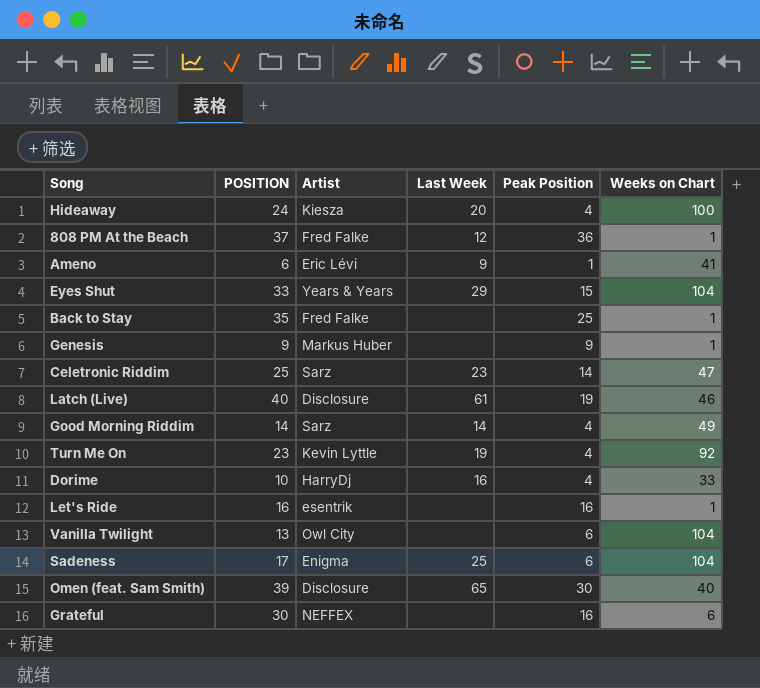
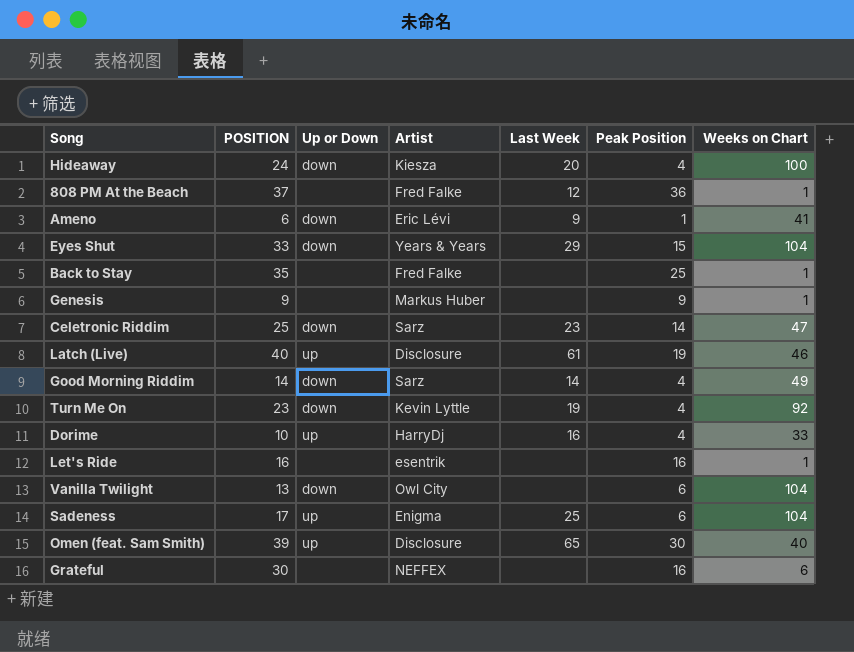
column Up or Down | position: none -> 3

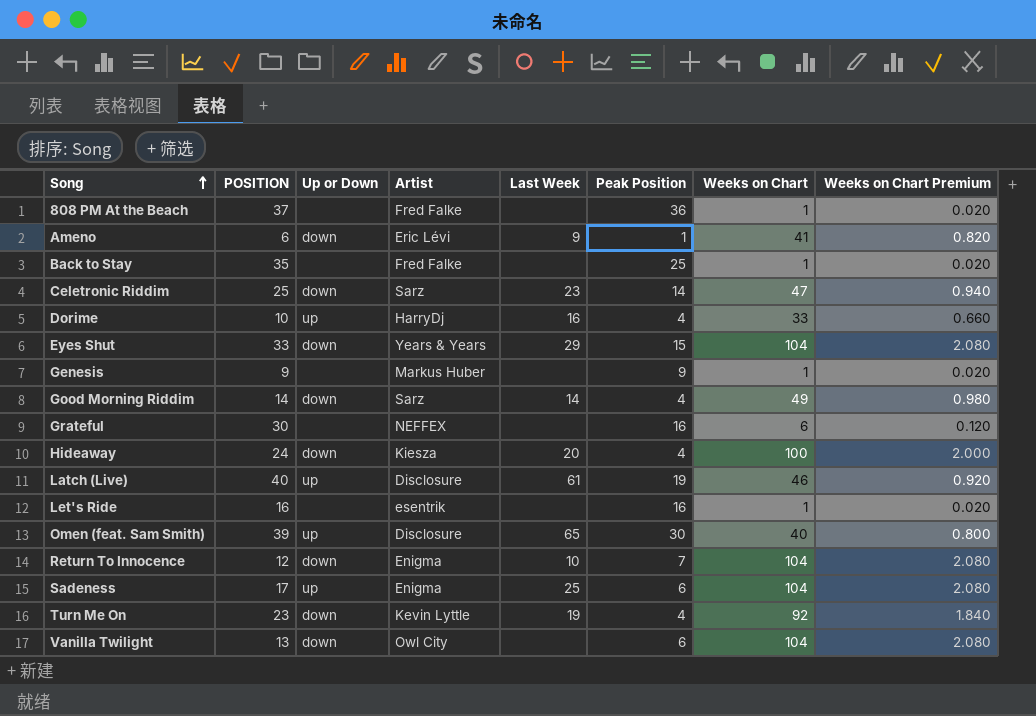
row order: none -> Song ascending
column Weeks on Chart Premium | formula: none -> [Weeks on Chart] * 0.02
808 PM At the Beach | Last Week: 12 -> none
row Return To Innocence: none -> 12 | down | Enigma | 10 | 7 | 104 | 2.080

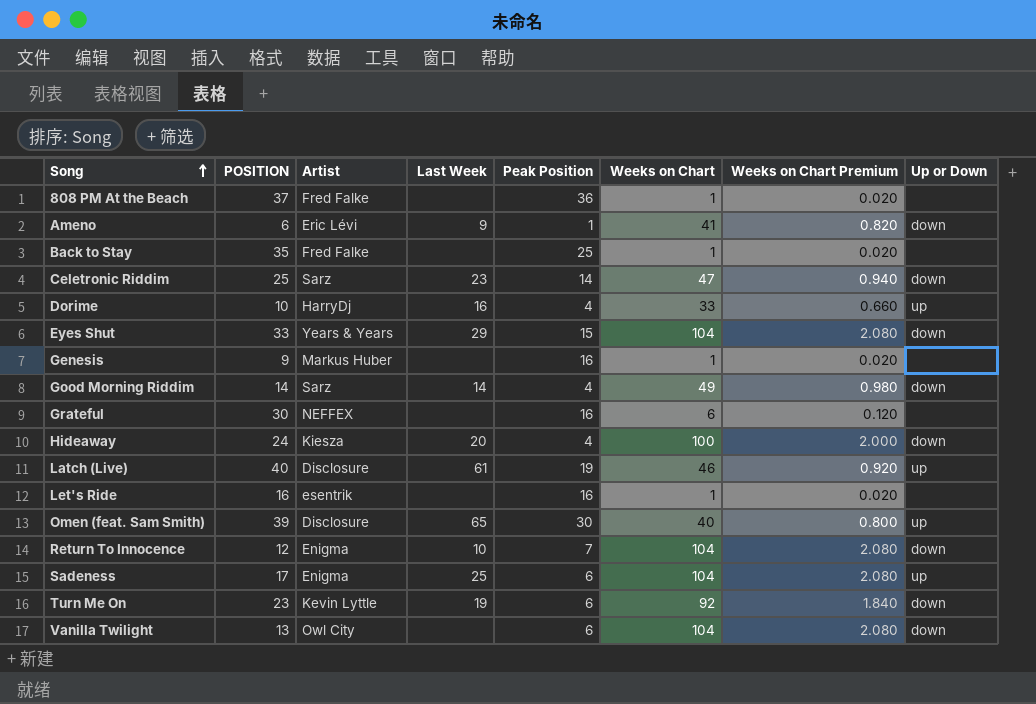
column Up or Down | position: 3 -> 8
Genesis | Peak Position: 9 -> 16
Turn Me On | Peak Position: 4 -> 6

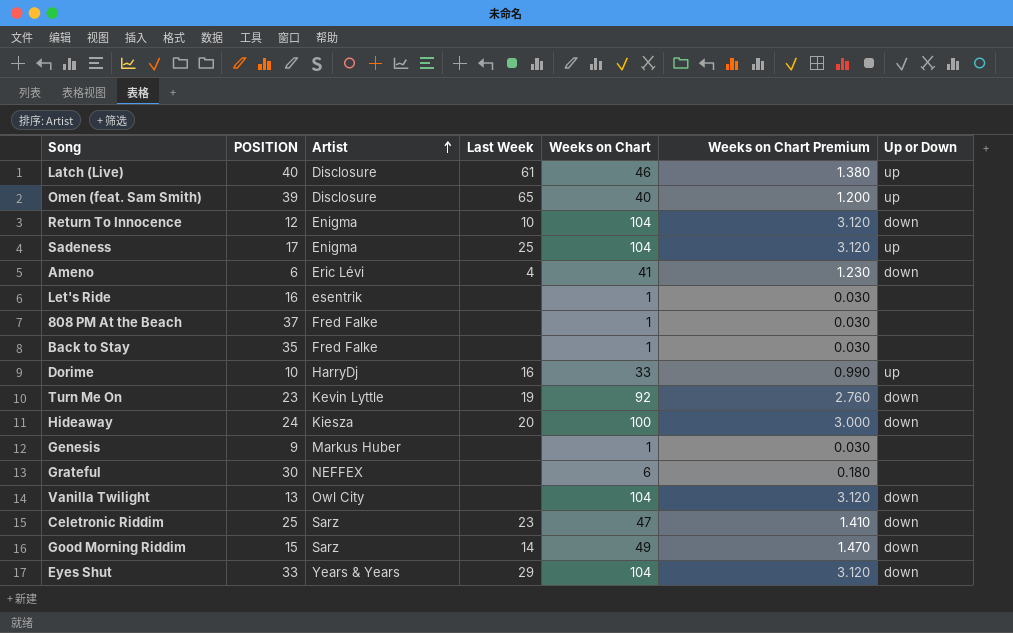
row order: Song ascending -> Artist ascending
column Peak Position | position: 5 -> none
column Weeks on Chart Premium | formula: [Weeks on Chart] * 0.02 -> [Weeks on Chart] * 0.03
Ameno | Last Week: 9 -> 4
Good Morning Riddim | POSITION: 14 -> 15

